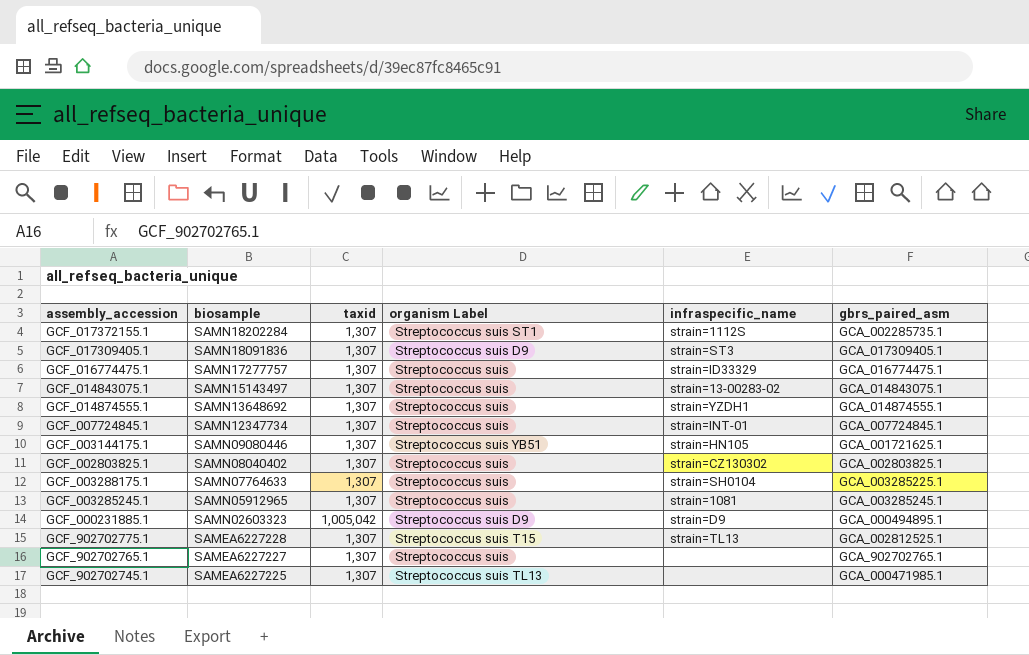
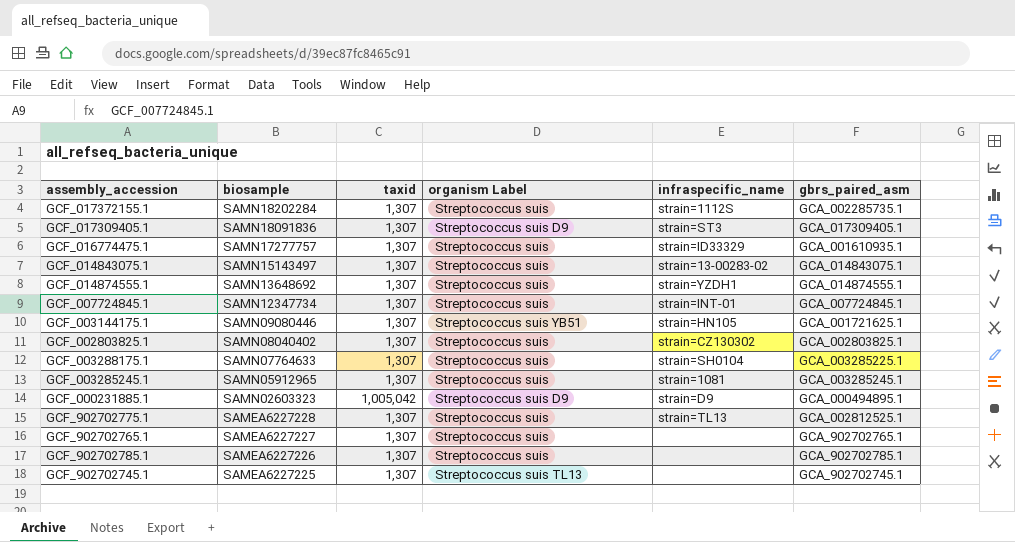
GCF_017372155.1 | organism Label: Streptococcus suis ST1 -> Streptococcus suis
GCF_016774475.1 | gbrs_paired_asm: GCA_016774475.1 -> GCA_001610935.1
GCF_902702775.1 | organism Label: Streptococcus suis T15 -> Streptococcus suis
row GCF_902702785.1: none -> SAMEA6227226 | 1,307 | Streptococcus suis | none | GCA_902702785.1
GCF_902702745.1 | gbrs_paired_asm: GCA_000471985.1 -> GCA_902702745.1

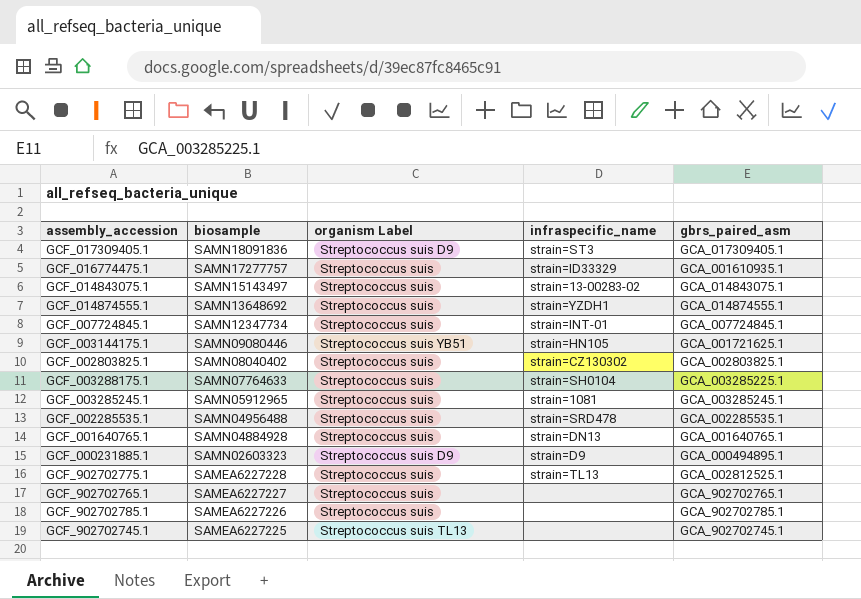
column taxid | position: 3 -> none
row GCF_017372155.1: SAMN18202284 | 1,307 | Streptococcus suis | strain=1112S | GCA_002285735.1 -> none
row GCF_002285535.1: none -> SAMN04956488 | Streptococcus suis | strain=SRD478 | GCA_002285535.1
row GCF_001640765.1: none -> SAMN04884928 | Streptococcus suis | strain=DN13 | GCA_001640765.1

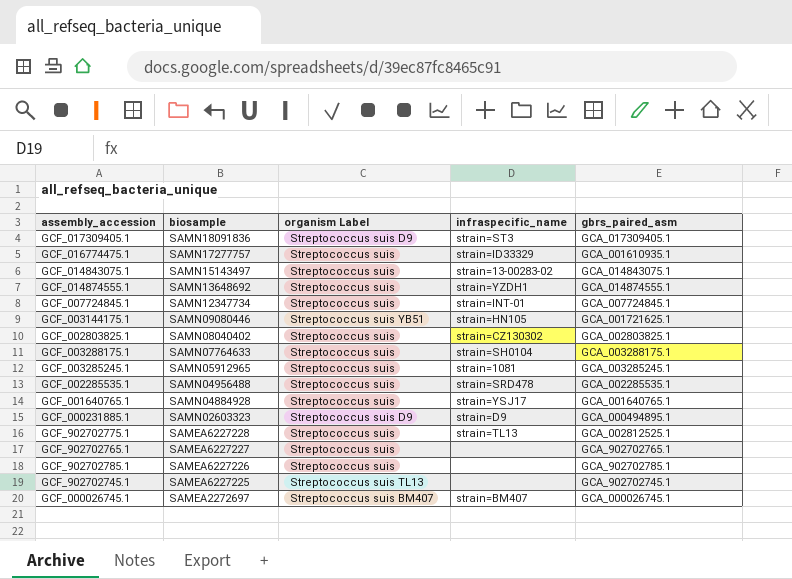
GCF_003288175.1 | gbrs_paired_asm: GCA_003285225.1 -> GCA_003288175.1
GCF_001640765.1 | infraspecific_name: strain=DN13 -> strain=YSJ17
row GCF_000026745.1: none -> SAMEA2272697 | Streptococcus suis BM407 | strain=BM407 | GCA_000026745.1

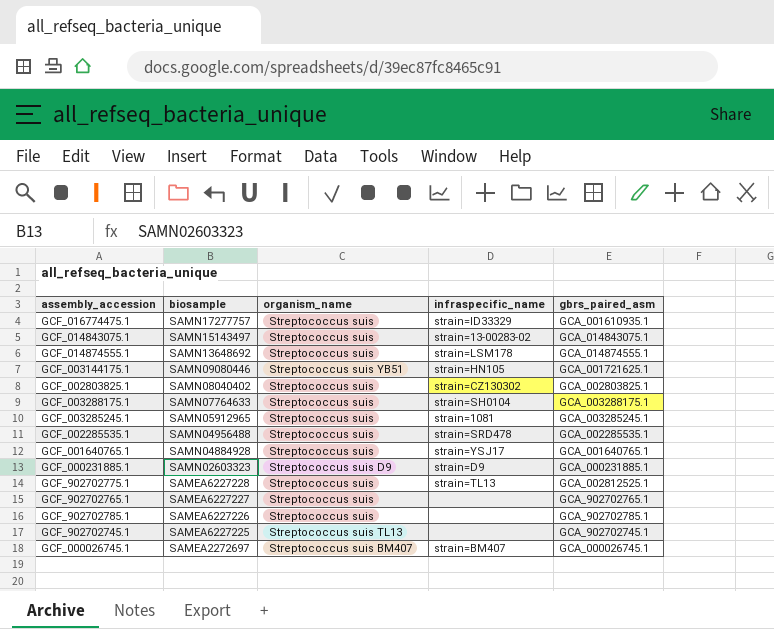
column name: organism Label -> organism_name
row GCF_017309405.1: SAMN18091836 | Streptococcus suis D9 | strain=ST3 | GCA_017309405.1 -> none
row GCF_007724845.1: SAMN12347734 | Streptococcus suis | strain=INT-01 | GCA_007724845.1 -> none
GCF_014874555.1 | infraspecific_name: strain=YZDH1 -> strain=LSM178
GCF_000231885.1 | gbrs_paired_asm: GCA_000494895.1 -> GCA_000231885.1

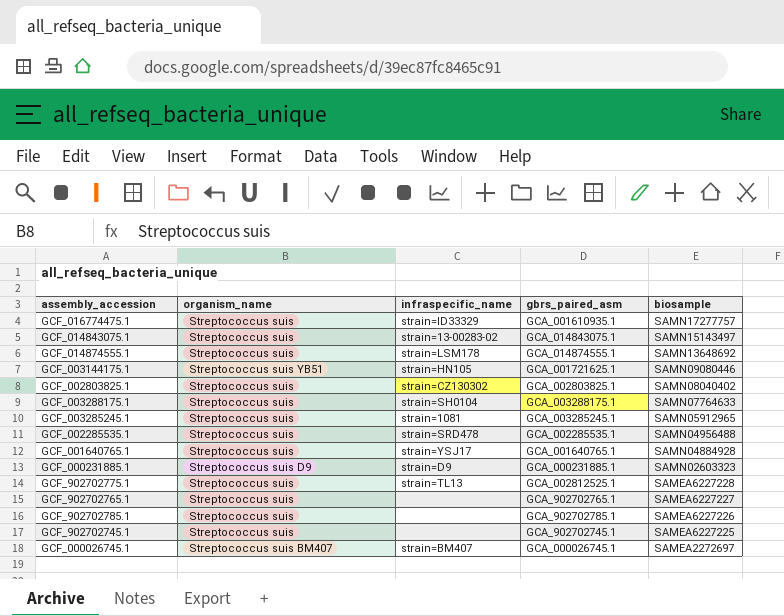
column biosample | position: 2 -> 5
GCF_902702745.1 | organism_name: Streptococcus suis TL13 -> Streptococcus suis

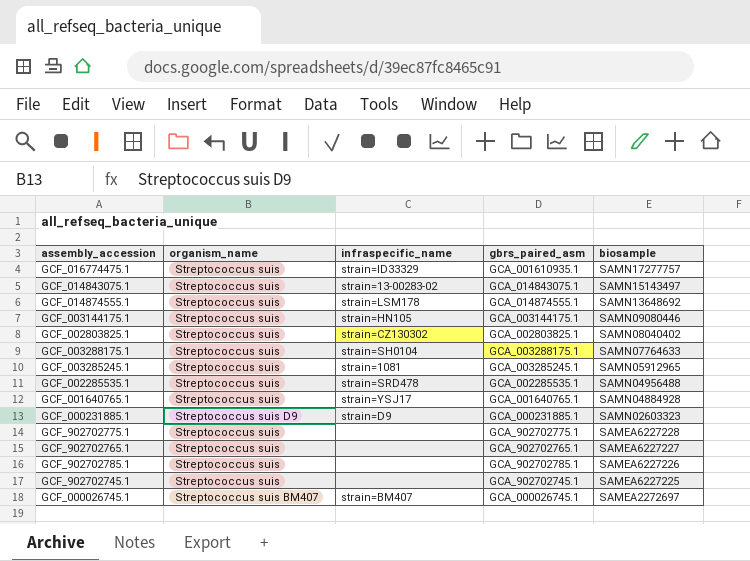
GCF_003144175.1 | organism_name: Streptococcus suis YB51 -> Streptococcus suis
GCF_003144175.1 | gbrs_paired_asm: GCA_001721625.1 -> GCA_003144175.1
GCF_902702775.1 | infraspecific_name: strain=TL13 -> none
GCF_902702775.1 | gbrs_paired_asm: GCA_002812525.1 -> GCA_902702775.1

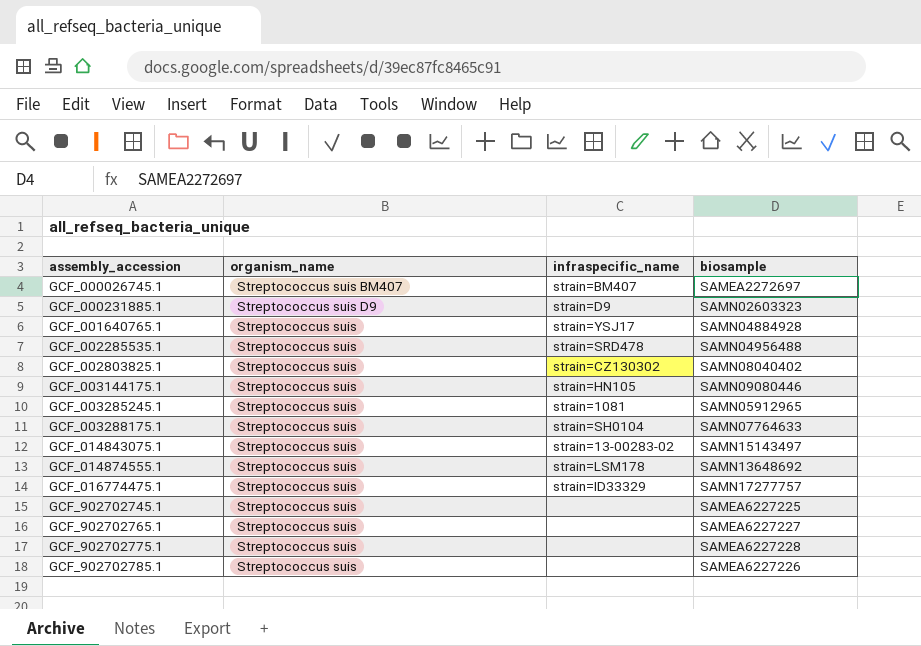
row order: biosample descending -> assembly_accession ascending
column gbrs_paired_asm | position: 4 -> none

